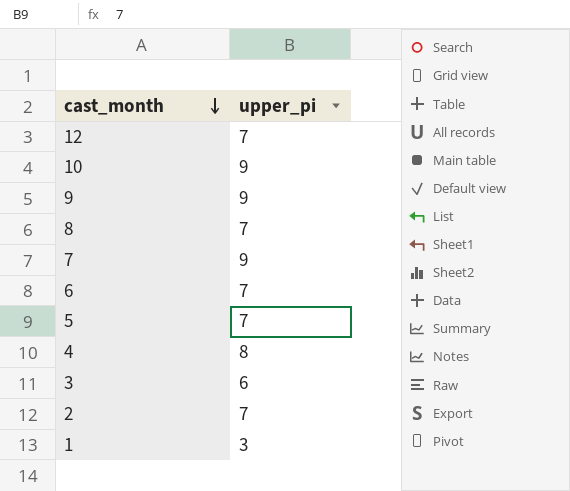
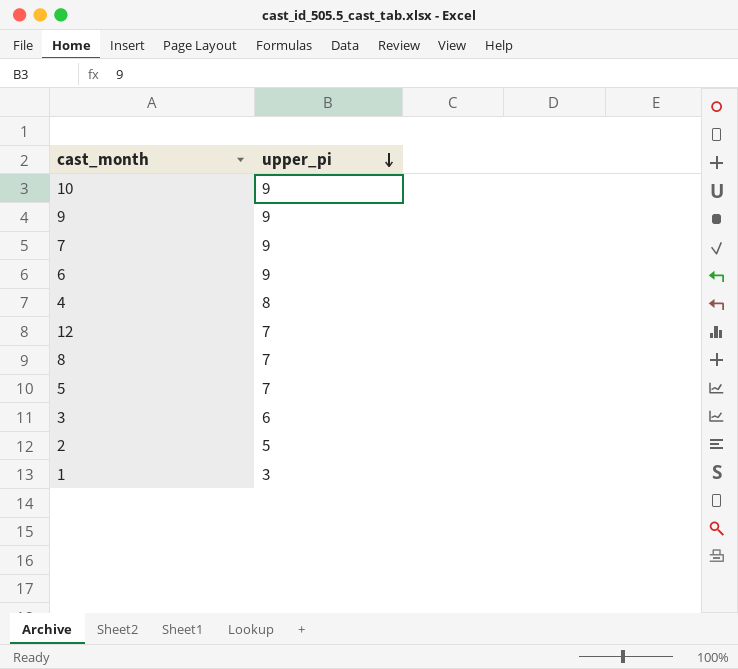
row order: cast_month descending -> upper_pi descending
6 | upper_pi: 7 -> 9
2 | upper_pi: 7 -> 5

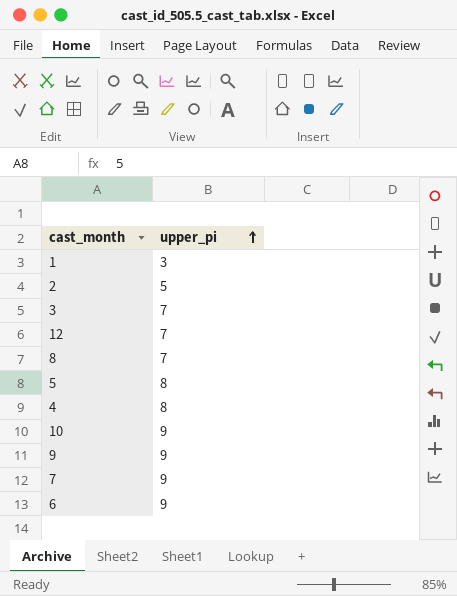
row order: upper_pi descending -> upper_pi ascending
3 | upper_pi: 6 -> 7
5 | upper_pi: 7 -> 8

